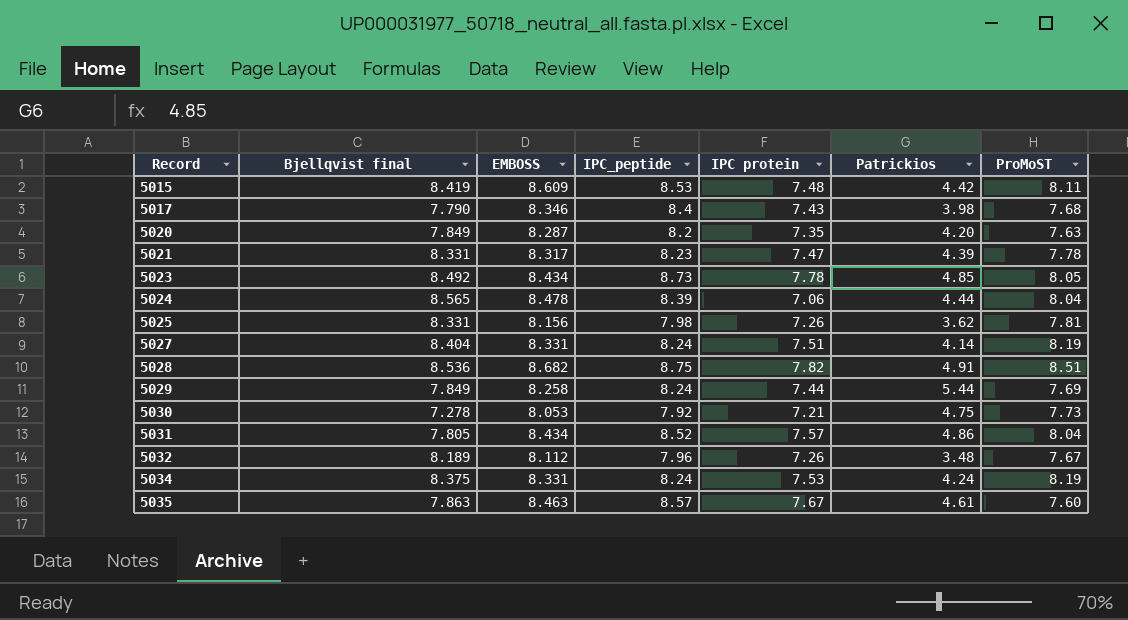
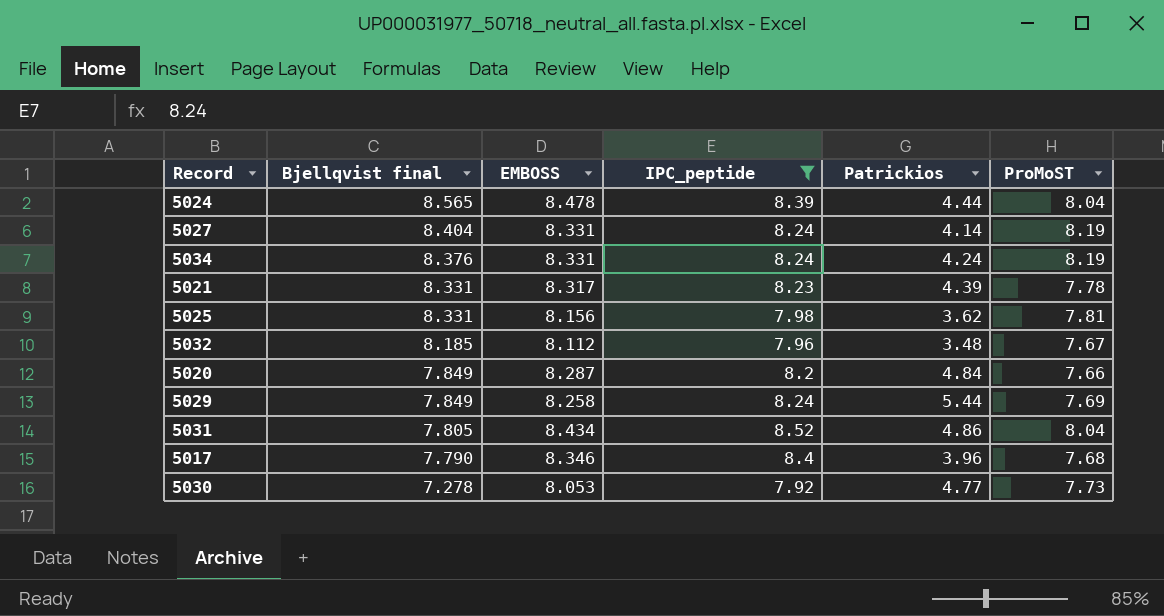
filter: none -> IPC_peptide <= 8.52
row order: Record ascending -> Bjellqvist final descending
column IPC protein | position: 5 -> none
5034 | Bjellqvist final: 8.375 -> 8.376
5032 | Bjellqvist final: 8.189 -> 8.185
5020 | Patrickios: 4.20 -> 4.84
5020 | ProMoST: 7.63 -> 7.66
5017 | Patrickios: 3.98 -> 3.96
5030 | Patrickios: 4.75 -> 4.77

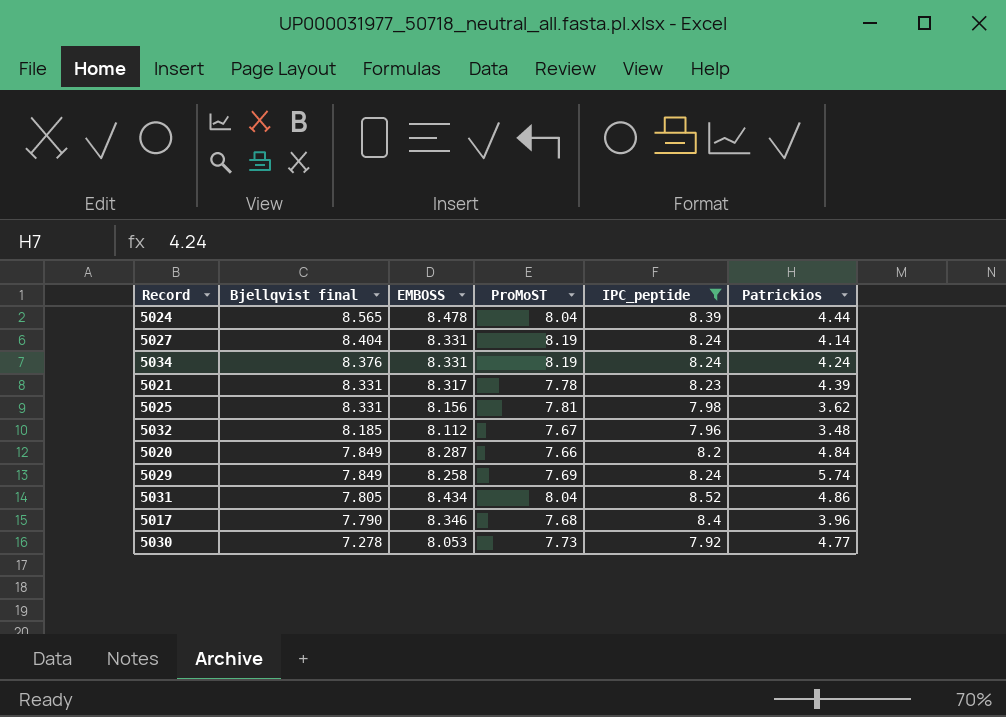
column ProMoST | position: 6 -> 4
5029 | Patrickios: 5.44 -> 5.74

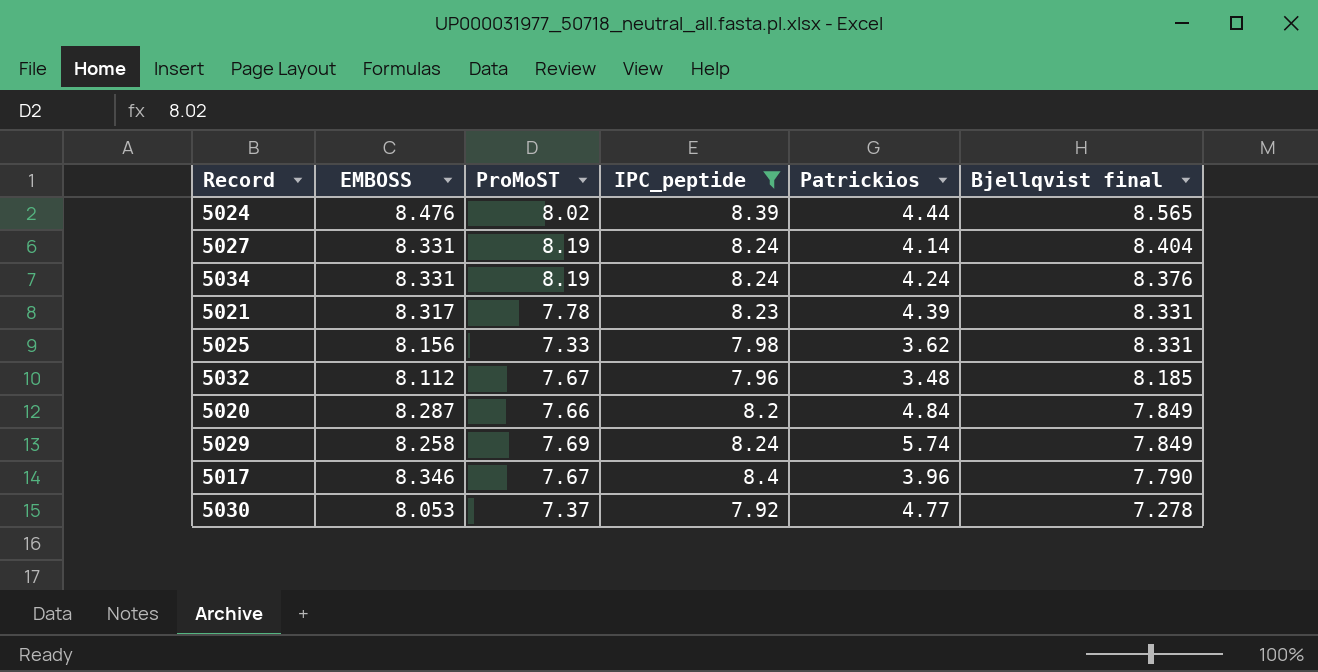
column Bjellqvist final | position: 2 -> 6
row 5031: 7.805 | 8.434 | 8.04 | 8.52 | 4.86 -> none
5024 | EMBOSS: 8.478 -> 8.476
5024 | ProMoST: 8.04 -> 8.02
5025 | ProMoST: 7.81 -> 7.33
5017 | ProMoST: 7.68 -> 7.67
5030 | ProMoST: 7.73 -> 7.37

